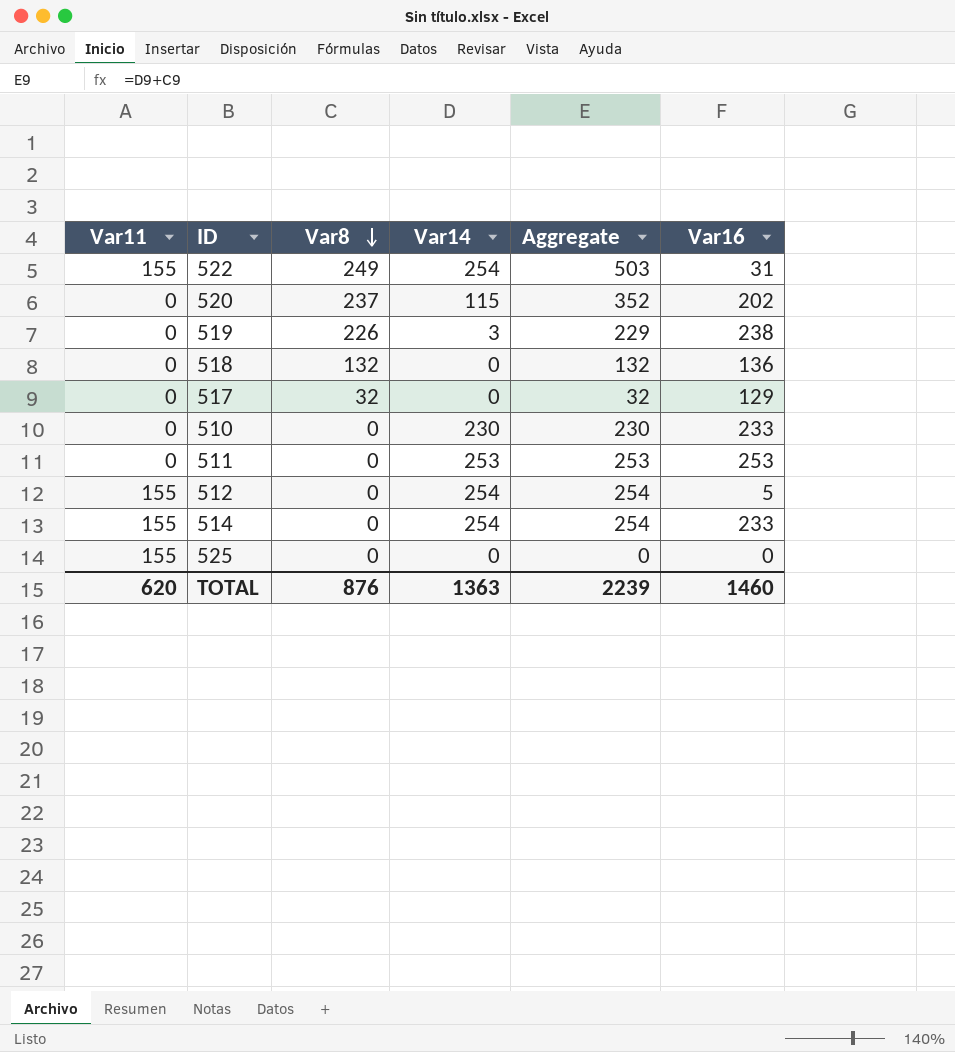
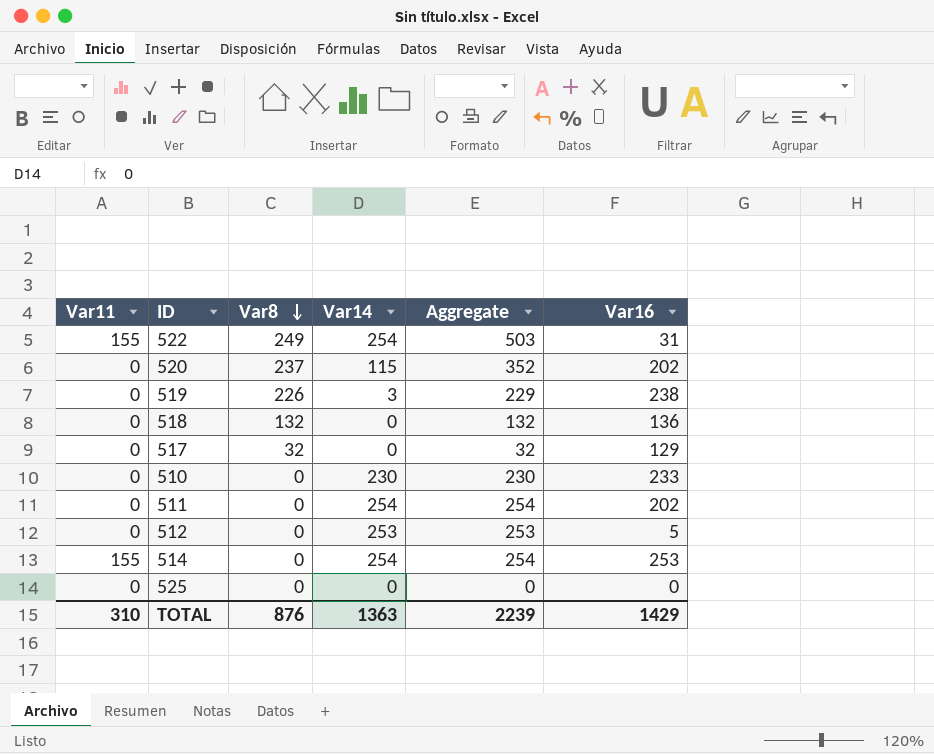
511 | Var14: 253 -> 254
511 | Aggregate: 253 -> 254
511 | Var16: 253 -> 202
512 | Var11: 155 -> 0
512 | Var14: 254 -> 253
512 | Aggregate: 254 -> 253
514 | Var16: 233 -> 253
525 | Var11: 155 -> 0
TOTAL | Var11: 620 -> 310
TOTAL | Var16: 1460 -> 1429

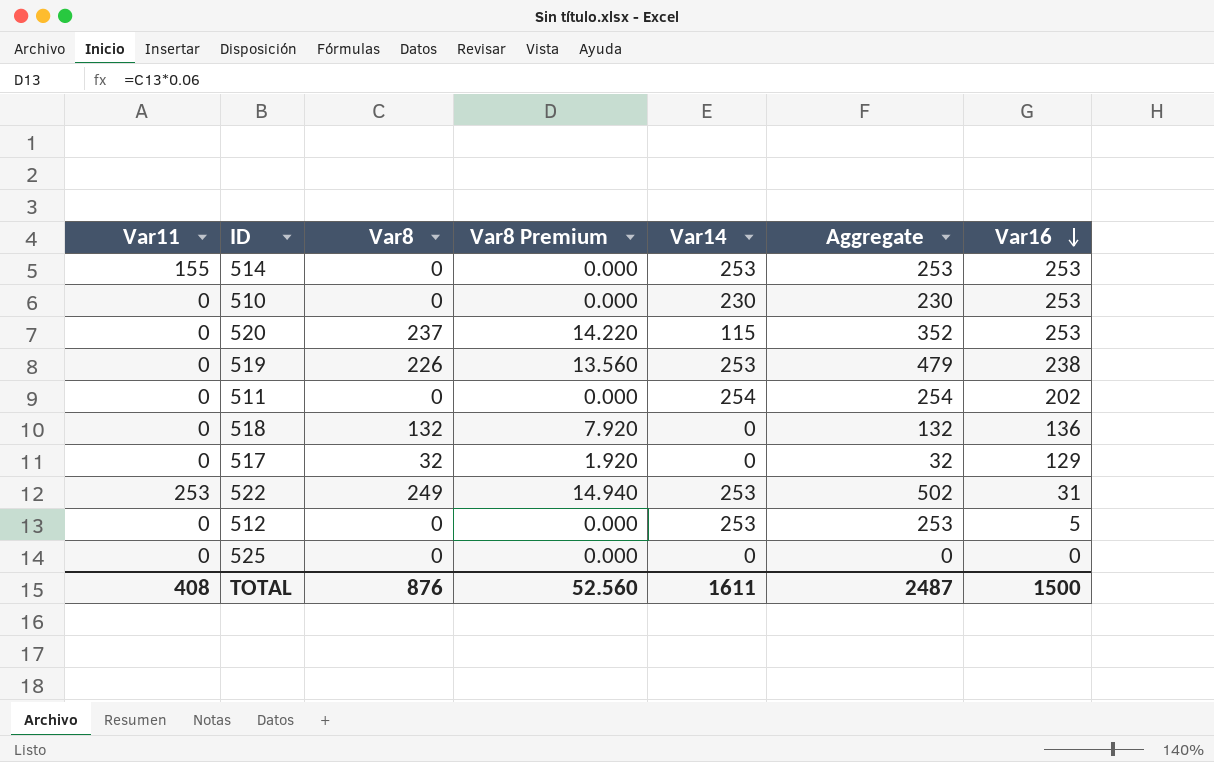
row order: Var8 descending -> Var16 descending
column Var8 Premium | formula: none -> [Var8] * 0.06
514 | Var14: 254 -> 253
514 | Aggregate: 254 -> 253
510 | Var16: 233 -> 253
520 | Var16: 202 -> 253
519 | Var14: 3 -> 253
519 | Aggregate: 229 -> 479
522 | Var11: 155 -> 253
522 | Var14: 254 -> 253
522 | Aggregate: 503 -> 502
TOTAL | Var11: 310 -> 408
TOTAL | Var14: 1363 -> 1611
TOTAL | Aggregate: 2239 -> 2487
TOTAL | Var16: 1429 -> 1500

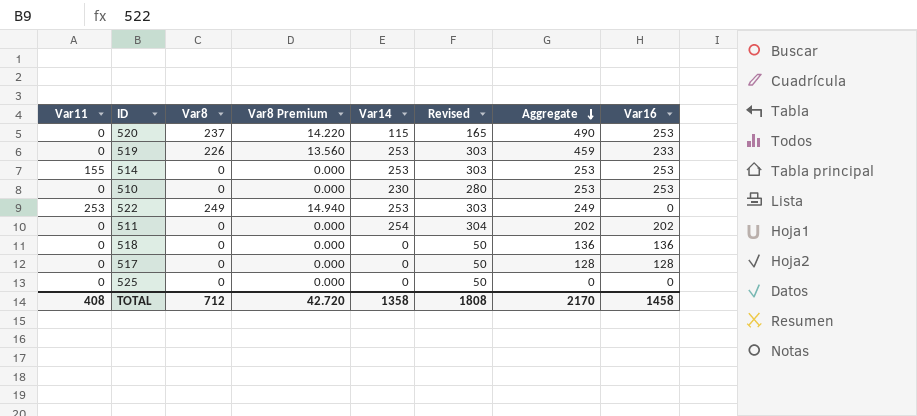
row order: Var16 descending -> Aggregate descending
column Revised | formula: none -> [Var14] + 50
column Aggregate | formula: [Var8] + [Var14] -> [Var8] + [Var16]
row 512: 0 | 0 | 0.000 | 253 | 253 | 5 -> none
519 | Var16: 238 -> 233
522 | Var16: 31 -> 0
518 | Var8: 132 -> 0
518 | Var8 Premium: 7.920 -> 0.000
517 | Var8: 32 -> 0
517 | Var8 Premium: 1.920 -> 0.000
517 | Var16: 129 -> 128
TOTAL | Var8: 876 -> 712
TOTAL | Var8 Premium: 52.560 -> 42.720
TOTAL | Var14: 1611 -> 1358
TOTAL | Aggregate: 2487 -> 2170
TOTAL | Var16: 1500 -> 1458

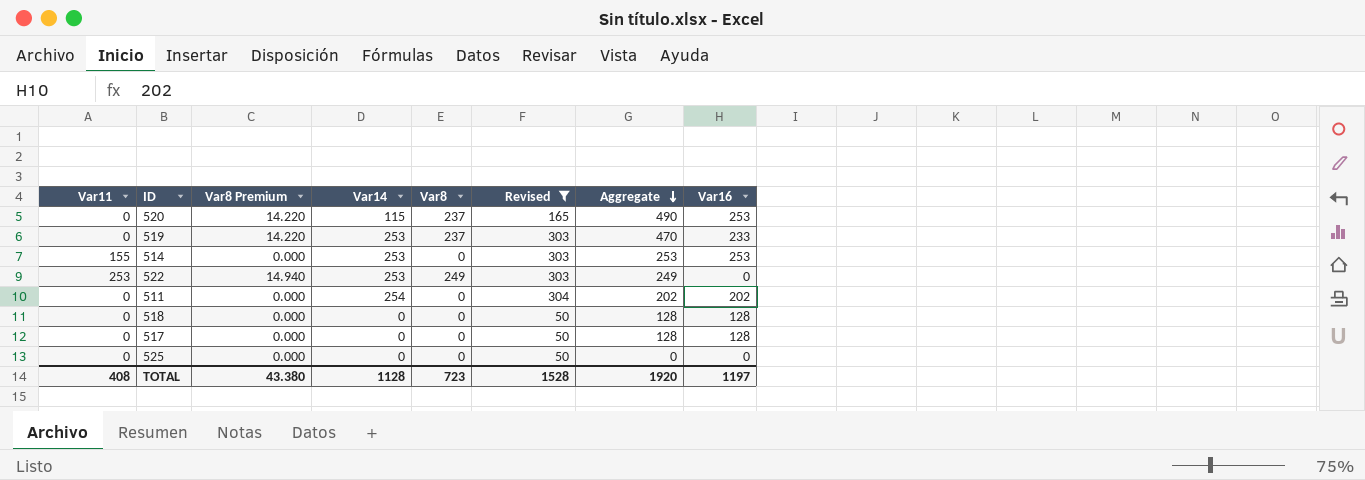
filter: none -> Revised != 280
column Var8 | position: 3 -> 5
519 | Var8 Premium: 13.560 -> 14.220
519 | Var8: 226 -> 237
519 | Aggregate: 459 -> 470
518 | Aggregate: 136 -> 128
518 | Var16: 136 -> 128
TOTAL | Var8 Premium: 42.720 -> 43.380
TOTAL | Var14: 1358 -> 1128
TOTAL | Var8: 712 -> 723
TOTAL | Revised: 1808 -> 1528
TOTAL | Aggregate: 2170 -> 1920
TOTAL | Var16: 1458 -> 1197

